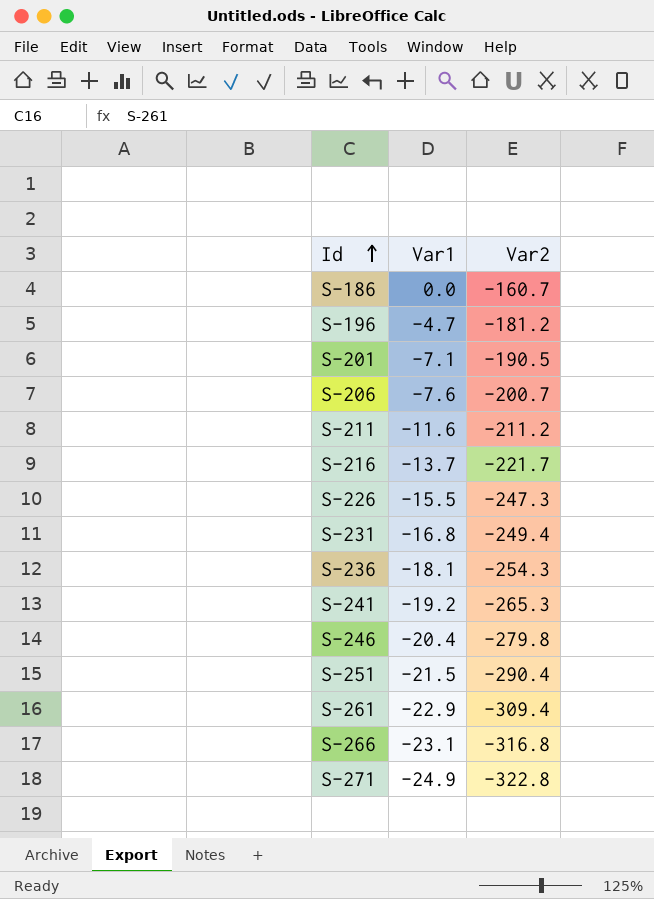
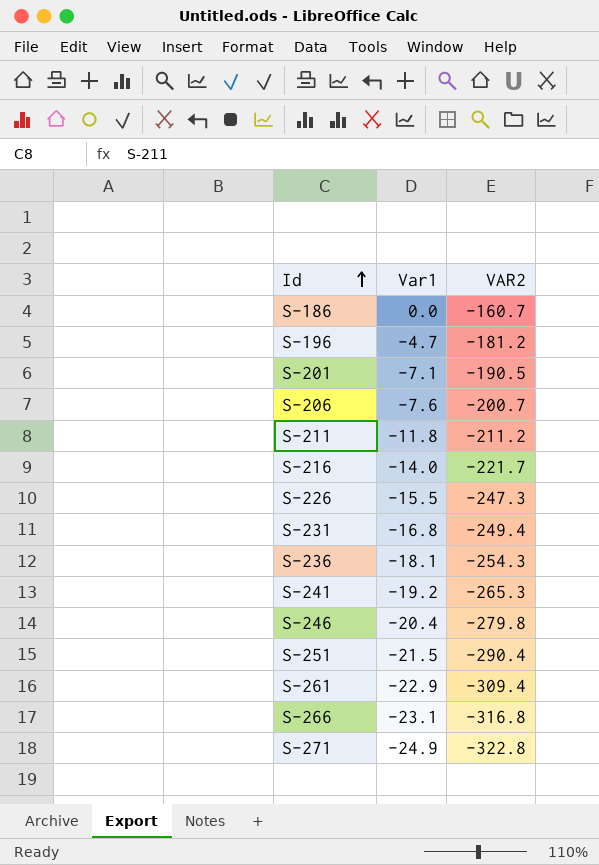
column name: Var2 -> VAR2
S-211 | Var1: -11.6 -> -11.8
S-216 | Var1: -13.7 -> -14.0

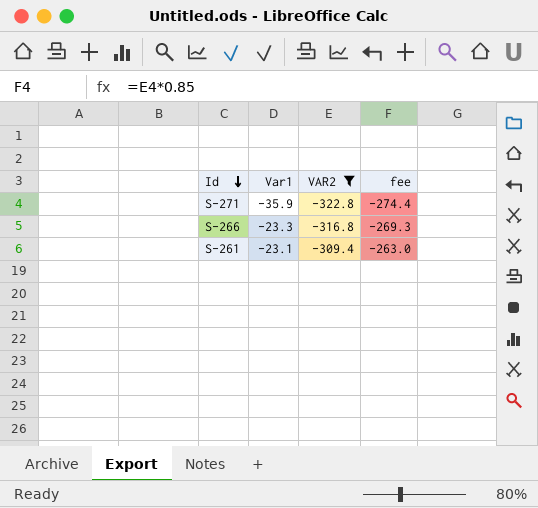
filter: none -> VAR2 <= -309.4
row order: Id ascending -> Id descending
column fee | formula: none -> [VAR2] * 0.85
S-271 | Var1: -24.9 -> -35.9
S-266 | Var1: -23.1 -> -23.3
S-261 | Var1: -22.9 -> -23.1

